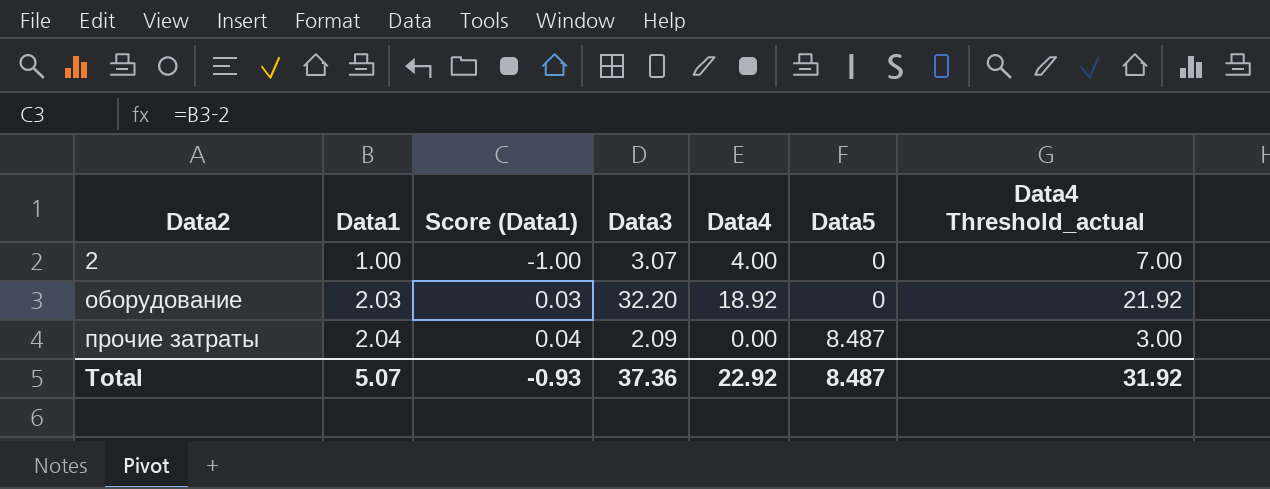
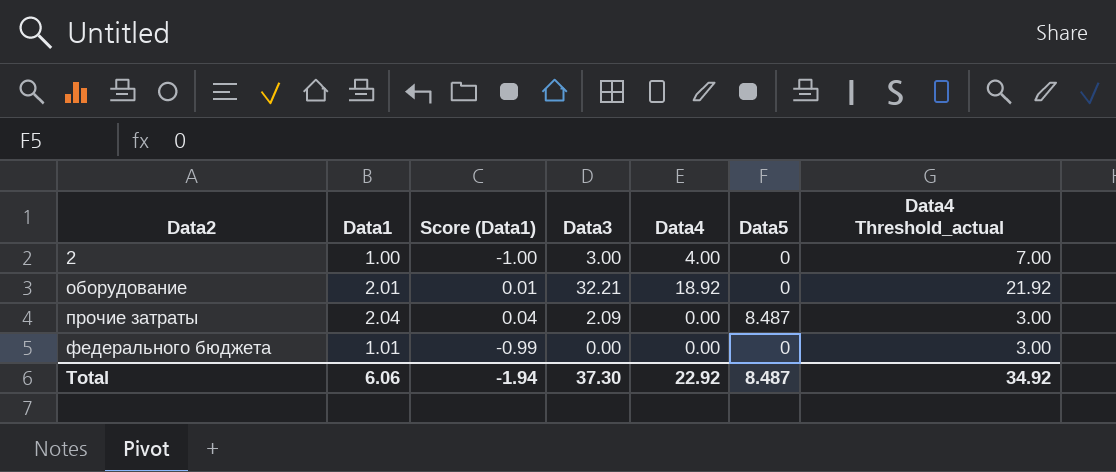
2 | Data3: 3.07 -> 3.00
оборудование | Data1: 2.03 -> 2.01
оборудование | Score (Data1): 0.03 -> 0.01
оборудование | Data3: 32.20 -> 32.21
row федерального бюджета: none -> 1.01 | -0.99 | 0.00 | 0.00 | 0 | 3.00
Total | Data1: 5.07 -> 6.06
Total | Score (Data1): -0.93 -> -1.94
Total | Data3: 37.36 -> 37.30
Total | Data4 Threshold_actual: 31.92 -> 34.92

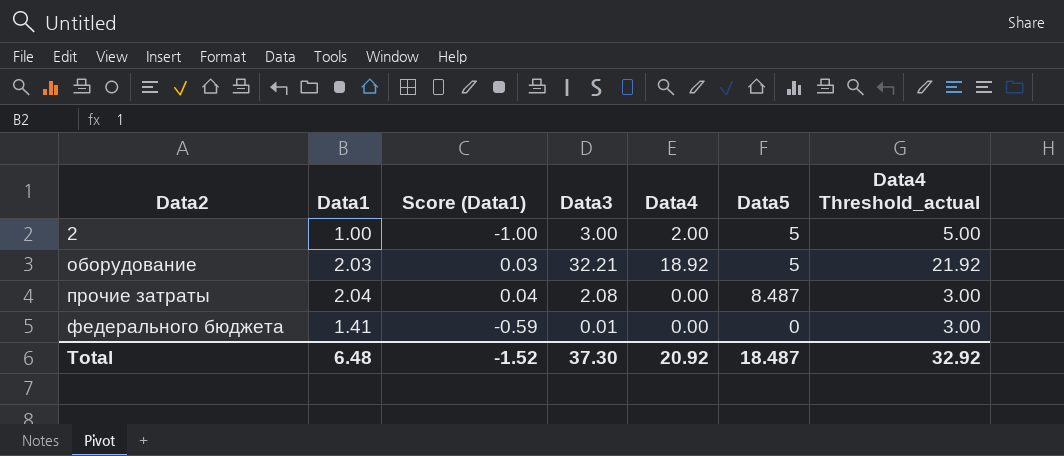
2 | Data4: 4.00 -> 2.00
2 | Data5: 0 -> 5
2 | Data4 Threshold_actual: 7.00 -> 5.00
оборудование | Data1: 2.01 -> 2.03
оборудование | Score (Data1): 0.01 -> 0.03
оборудование | Data5: 0 -> 5
прочие затраты | Data3: 2.09 -> 2.08
федерального бюджета | Data1: 1.01 -> 1.41
федерального бюджета | Score (Data1): -0.99 -> -0.59
федерального бюджета | Data3: 0.00 -> 0.01
Total | Data1: 6.06 -> 6.48
Total | Score (Data1): -1.94 -> -1.52
Total | Data4: 22.92 -> 20.92
Total | Data5: 8.487 -> 18.487
Total | Data4 Threshold_actual: 34.92 -> 32.92

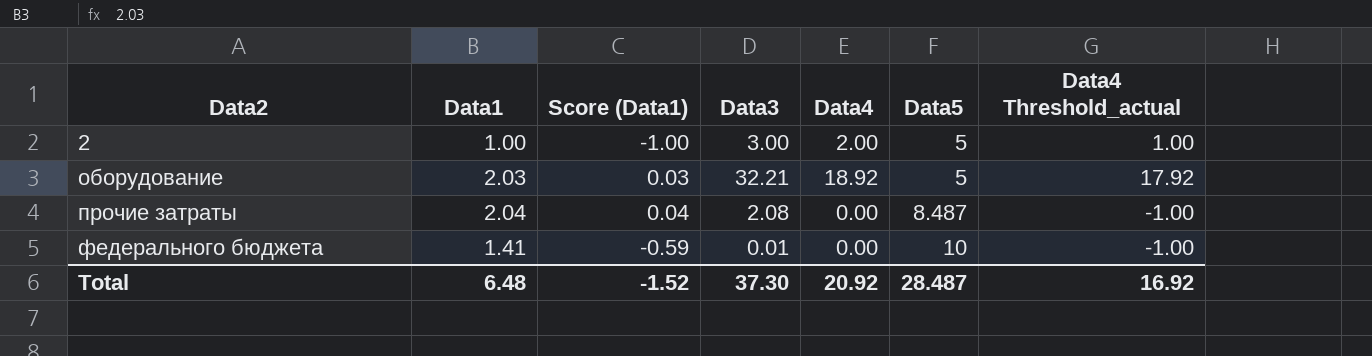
column Data4 Threshold_actual | formula: [Data4] + 3 -> [Data4] - 1
федерального бюджета | Data5: 0 -> 10
Total | Data5: 18.487 -> 28.487
Total | Data4 Threshold_actual: 32.92 -> 16.92

